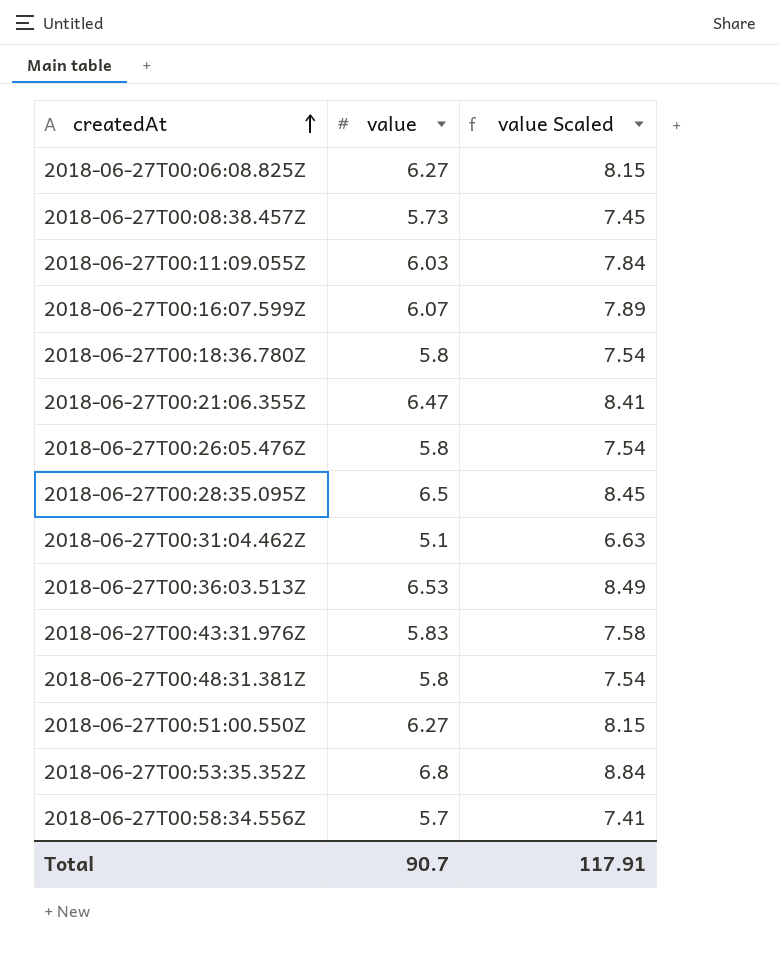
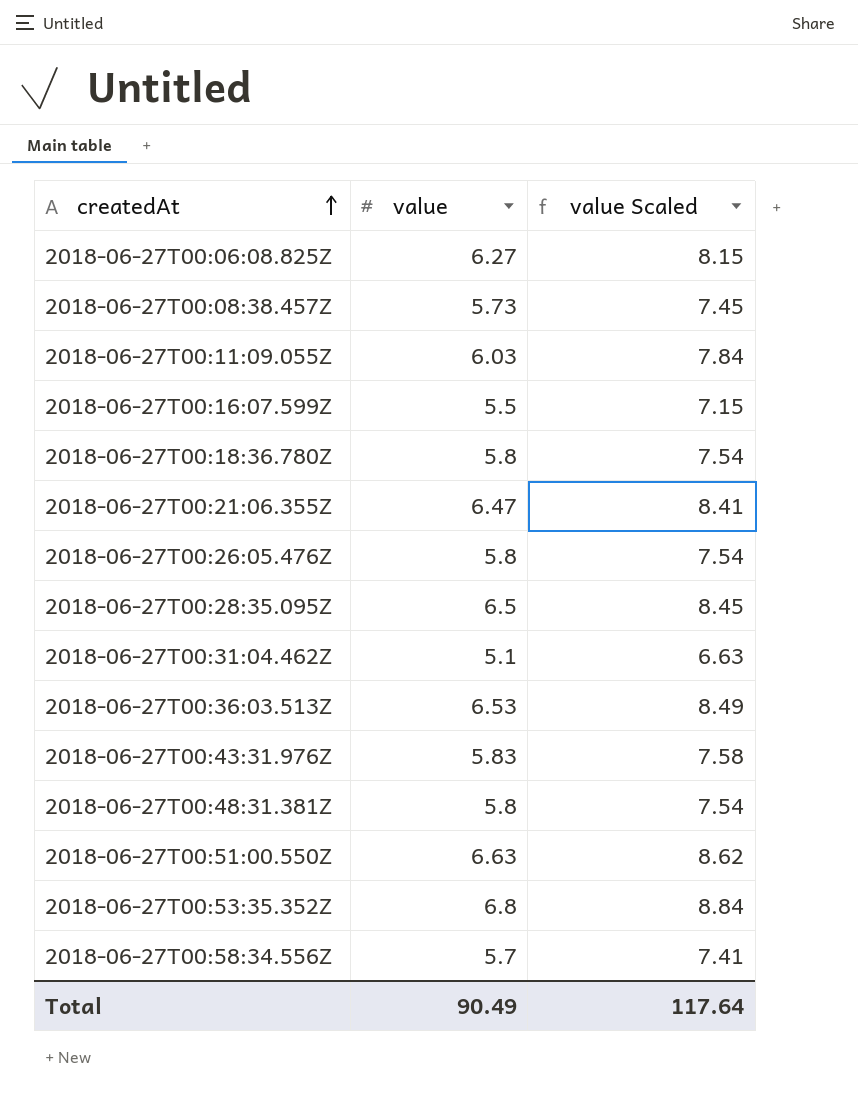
2018-06-27T00:16:07.599Z | value: 6.07 -> 5.5
2018-06-27T00:16:07.599Z | value Scaled: 7.89 -> 7.15
2018-06-27T00:51:00.550Z | value: 6.27 -> 6.63
2018-06-27T00:51:00.550Z | value Scaled: 8.15 -> 8.62
Total | value: 90.7 -> 90.49
Total | value Scaled: 117.91 -> 117.64

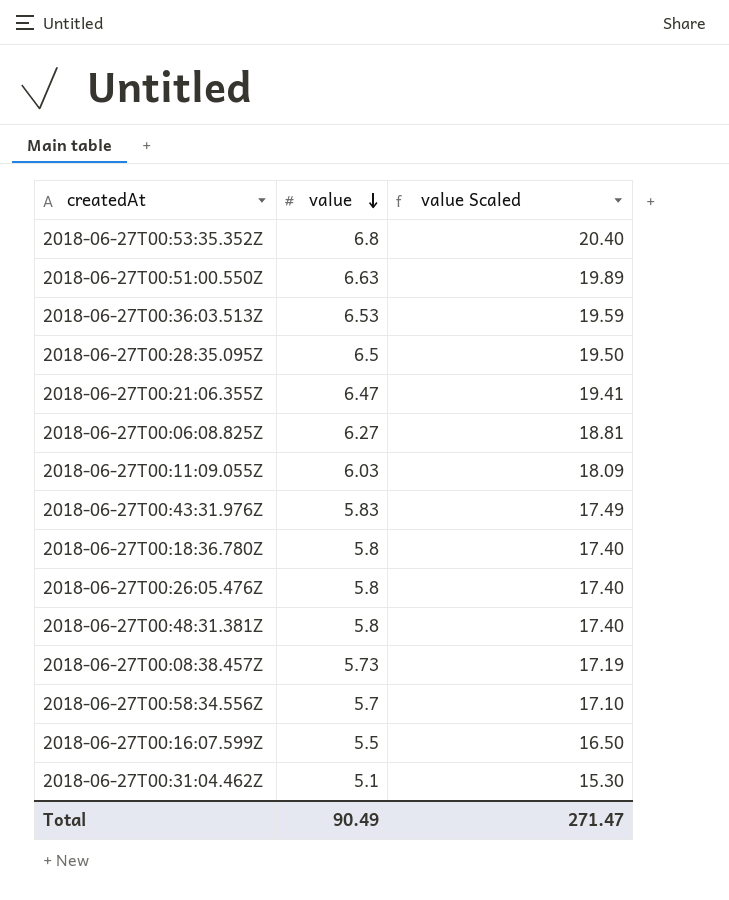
row order: createdAt ascending -> value descending
column value Scaled | formula: [value] * 1.3 -> [value] * 3
Total | value Scaled: 117.64 -> 271.47

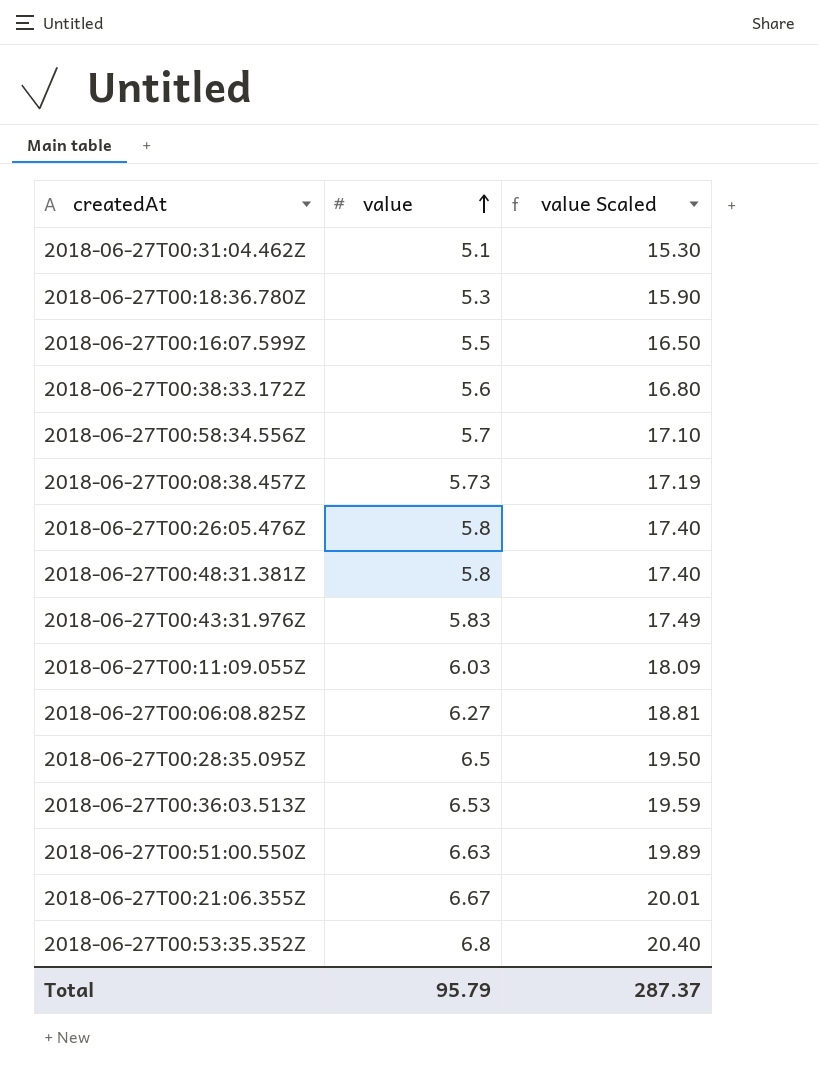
row order: value descending -> value ascending
2018-06-27T00:18:36.780Z | value: 5.8 -> 5.3
2018-06-27T00:18:36.780Z | value Scaled: 17.40 -> 15.90
row 2018-06-27T00:38:33.172Z: none -> 5.6 | 16.80
2018-06-27T00:21:06.355Z | value: 6.47 -> 6.67
2018-06-27T00:21:06.355Z | value Scaled: 19.41 -> 20.01
Total | value: 90.49 -> 95.79
Total | value Scaled: 271.47 -> 287.37

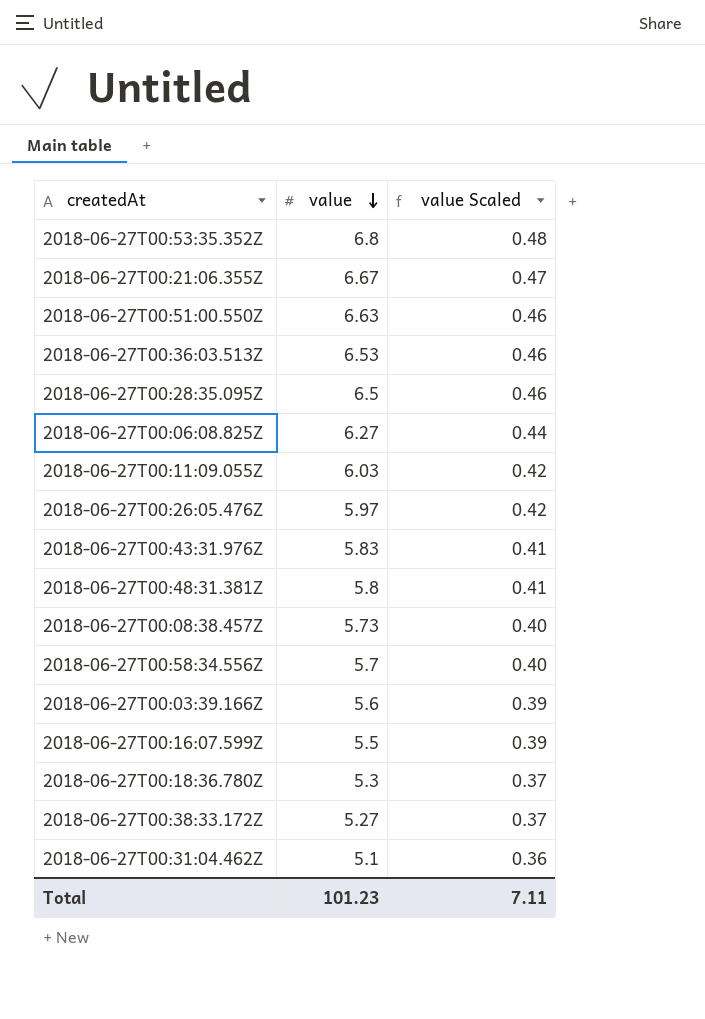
row order: value ascending -> value descending
column value Scaled | formula: [value] * 3 -> [value] * 0.07
2018-06-27T00:26:05.476Z | value: 5.8 -> 5.97
row 2018-06-27T00:03:39.166Z: none -> 5.6 | 0.39
2018-06-27T00:38:33.172Z | value: 5.6 -> 5.27
Total | value: 95.79 -> 101.23
Total | value Scaled: 287.37 -> 7.11

